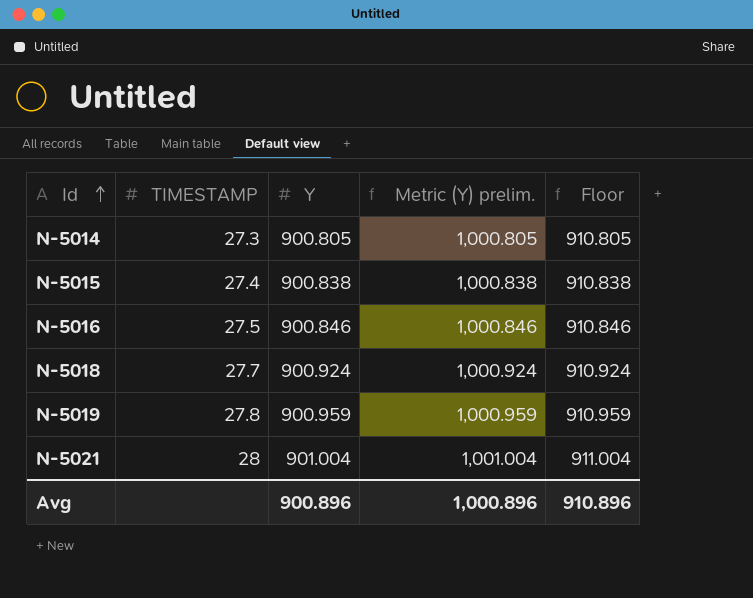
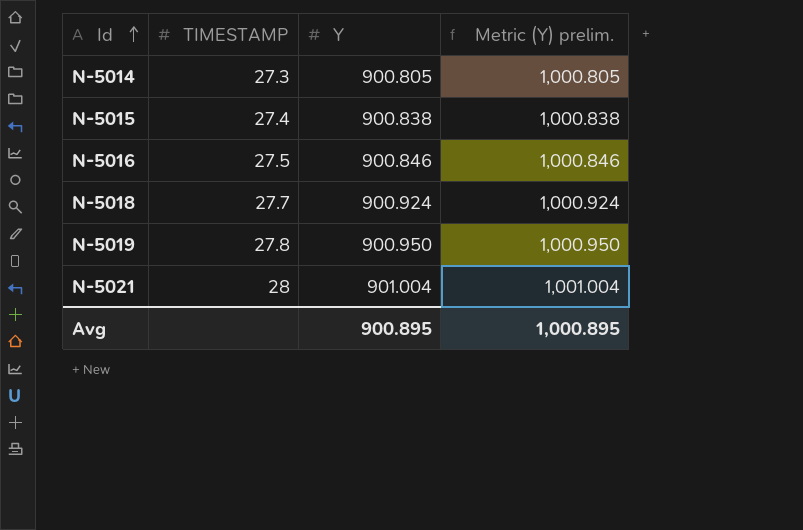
column Floor | formula: [Y] + 10 -> none
N-5019 | Y: 900.959 -> 900.950
N-5019 | Metric (Y) prelim.: 1,000.959 -> 1,000.950
Avg | Y: 900.896 -> 900.895
Avg | Metric (Y) prelim.: 1,000.896 -> 1,000.895

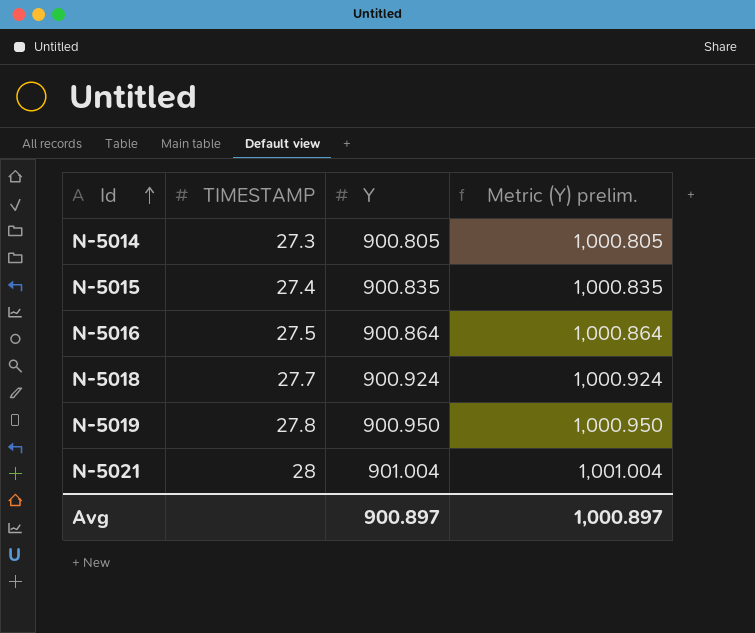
N-5015 | Y: 900.838 -> 900.835
N-5015 | Metric (Y) prelim.: 1,000.838 -> 1,000.835
N-5016 | Y: 900.846 -> 900.864
N-5016 | Metric (Y) prelim.: 1,000.846 -> 1,000.864
Avg | Y: 900.895 -> 900.897
Avg | Metric (Y) prelim.: 1,000.895 -> 1,000.897

